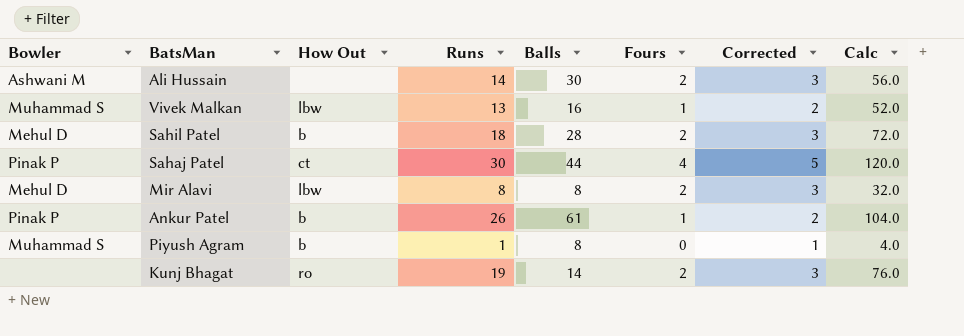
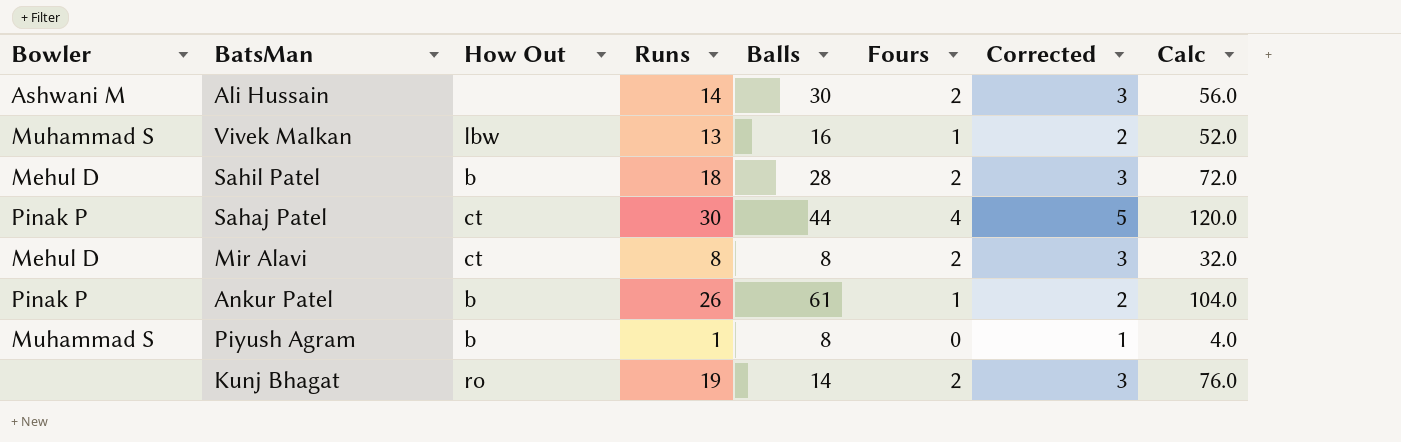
Mir Alavi | How Out: lbw -> ct

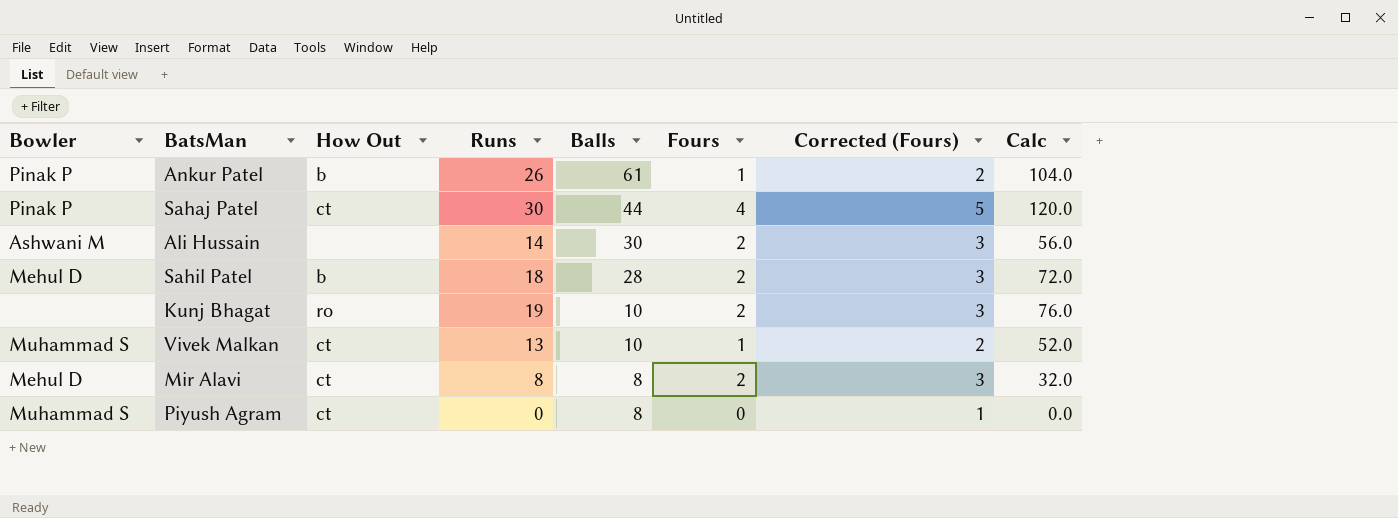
row order: none -> Balls descending
column name: Corrected -> Corrected (Fours)
Kunj Bhagat | Balls: 14 -> 10
Vivek Malkan | How Out: lbw -> ct
Vivek Malkan | Balls: 16 -> 10
Piyush Agram | How Out: b -> ct
Piyush Agram | Runs: 1 -> 0
Piyush Agram | Calc: 4.0 -> 0.0

